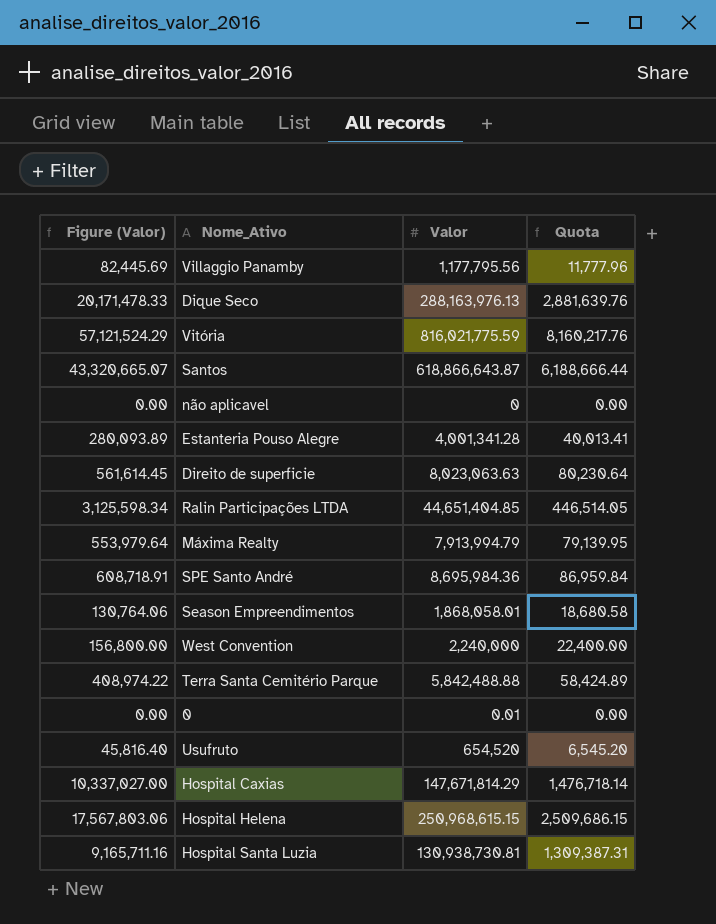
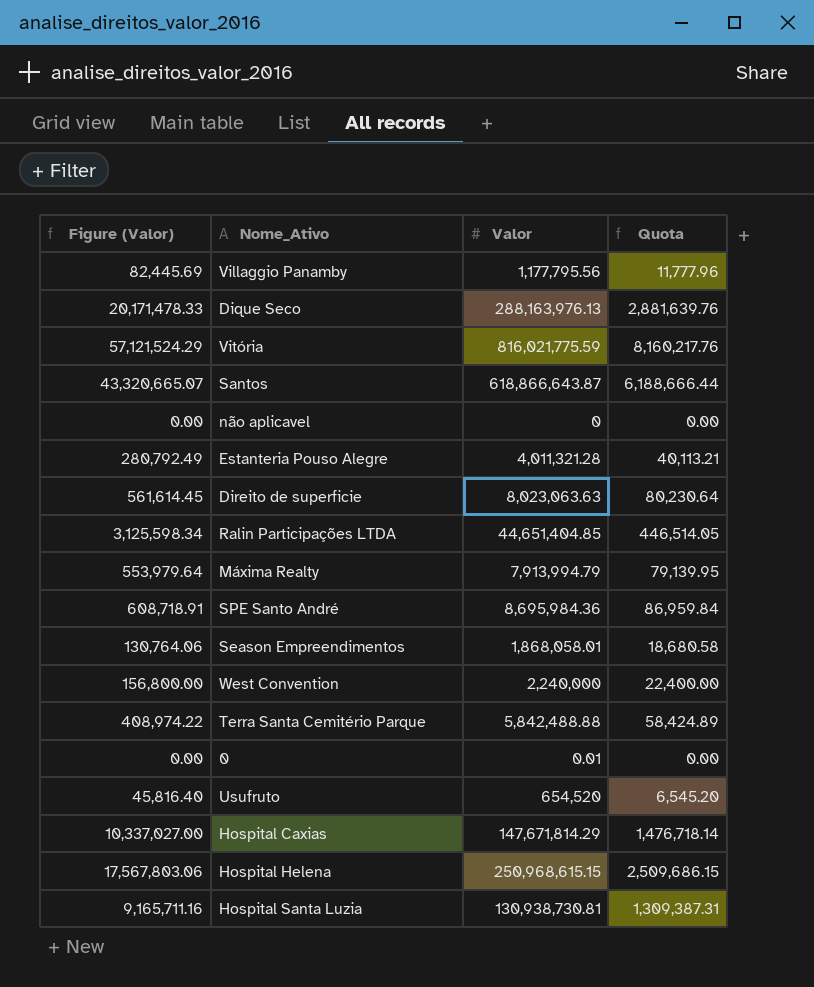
Estanteria Pouso Alegre | Figure (Valor): 280,093.89 -> 280,792.49
Estanteria Pouso Alegre | Valor: 4,001,341.28 -> 4,011,321.28
Estanteria Pouso Alegre | Quota: 40,013.41 -> 40,113.21

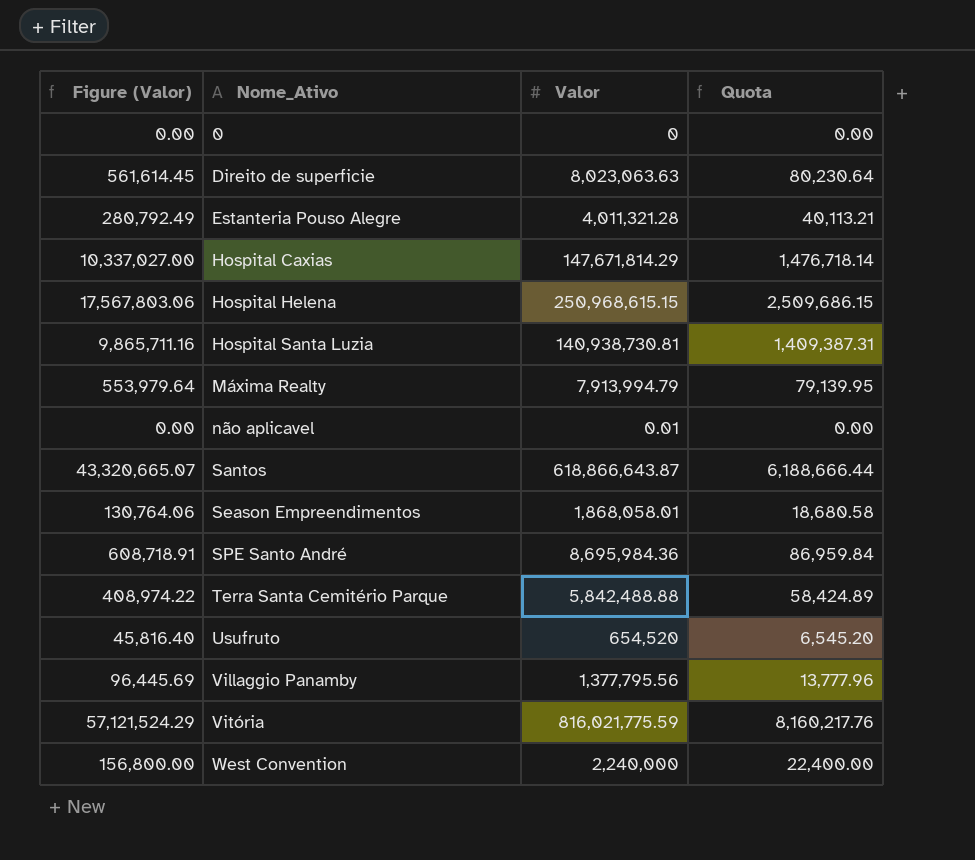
row order: none -> Nome_Ativo ascending
row Dique Seco: 20,171,478.33 | 288,163,976.13 | 2,881,639.76 -> none
row Ralin Participações LTDA: 3,125,598.34 | 44,651,404.85 | 446,514.05 -> none
0 | Valor: 0.01 -> 0
Hospital Santa Luzia | Figure (Valor): 9,165,711.16 -> 9,865,711.16
Hospital Santa Luzia | Valor: 130,938,730.81 -> 140,938,730.81
Hospital Santa Luzia | Quota: 1,309,387.31 -> 1,409,387.31
não aplicavel | Valor: 0 -> 0.01
Villaggio Panamby | Figure (Valor): 82,445.69 -> 96,445.69
Villaggio Panamby | Valor: 1,177,795.56 -> 1,377,795.56
Villaggio Panamby | Quota: 11,777.96 -> 13,777.96

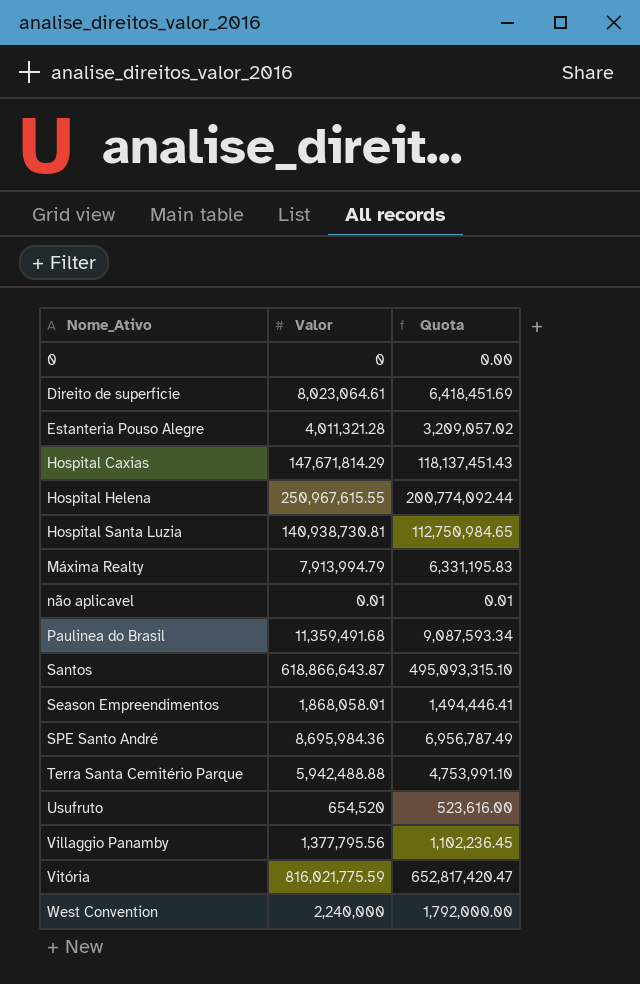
column Figure (Valor) | formula: [Valor] * 0.07 -> none
column Quota | formula: [Valor] * 0.01 -> [Valor] * 0.8
Direito de superficie | Valor: 8,023,063.63 -> 8,023,064.61
Hospital Helena | Valor: 250,968,615.15 -> 250,967,615.55
row Paulinea do Brasil: none -> 11,359,491.68 | 9,087,593.34
Terra Santa Cemitério Parque | Valor: 5,842,488.88 -> 5,942,488.88

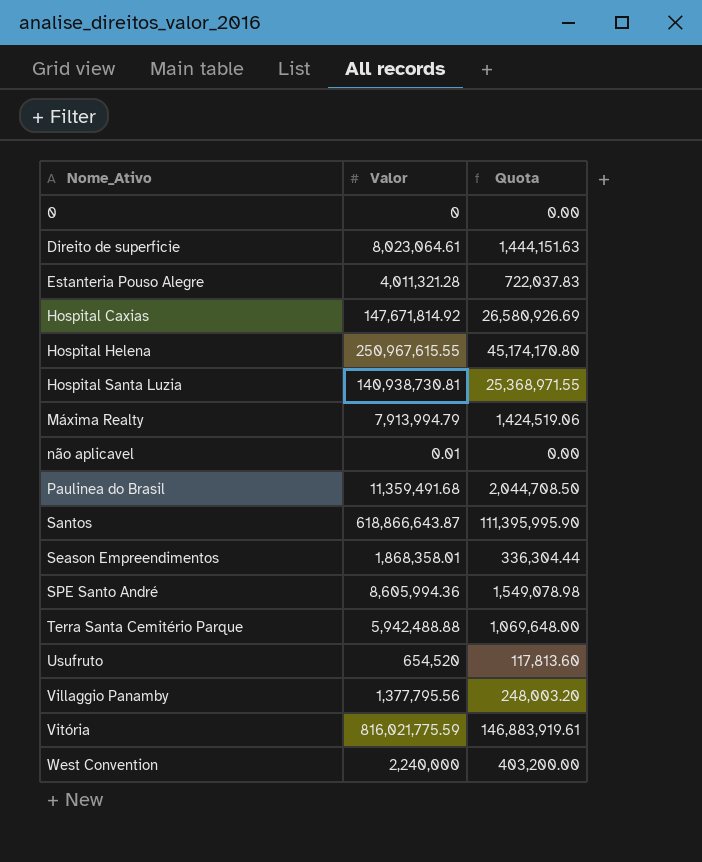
column Quota | formula: [Valor] * 0.8 -> [Valor] * 0.18
Hospital Caxias | Valor: 147,671,814.29 -> 147,671,814.92
Season Empreendimentos | Valor: 1,868,058.01 -> 1,868,358.01
SPE Santo André | Valor: 8,695,984.36 -> 8,605,994.36

